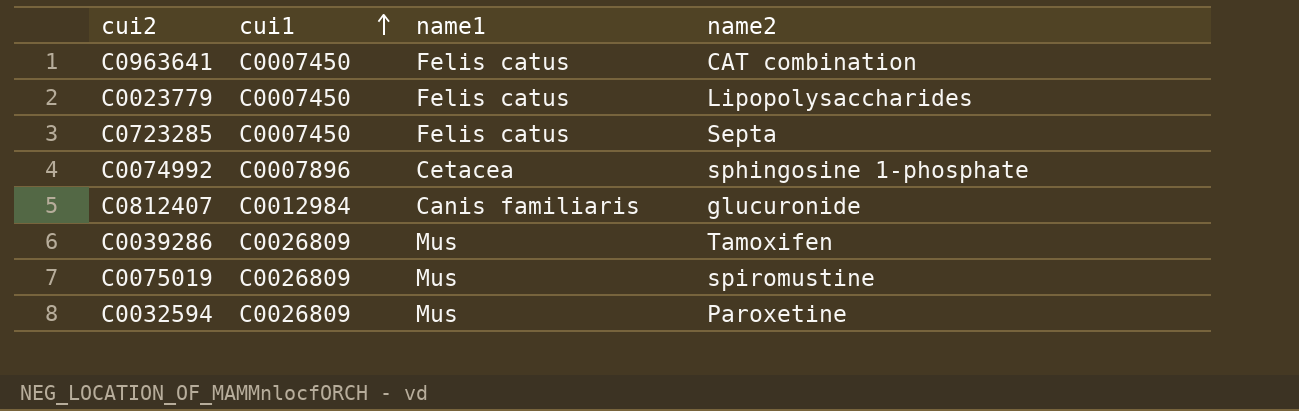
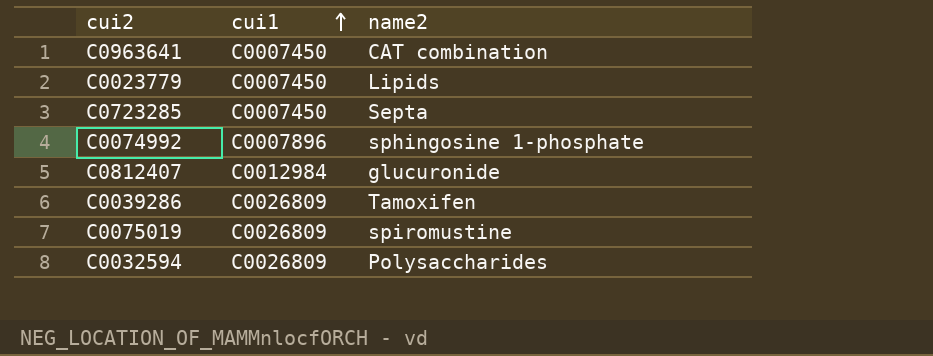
column name1 | position: 3 -> none
C0023779 | name2: Lipopolysaccharides -> Lipids
C0032594 | name2: Paroxetine -> Polysaccharides

